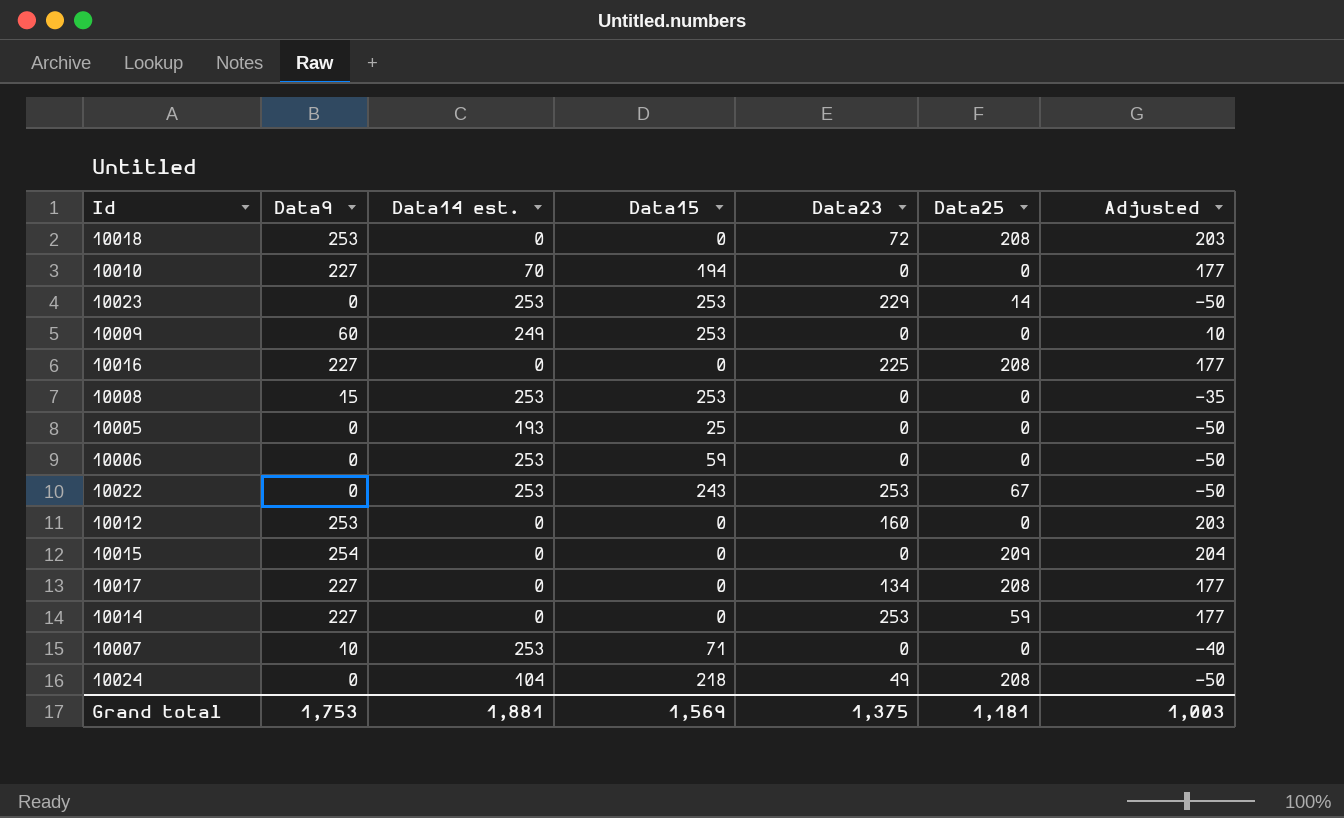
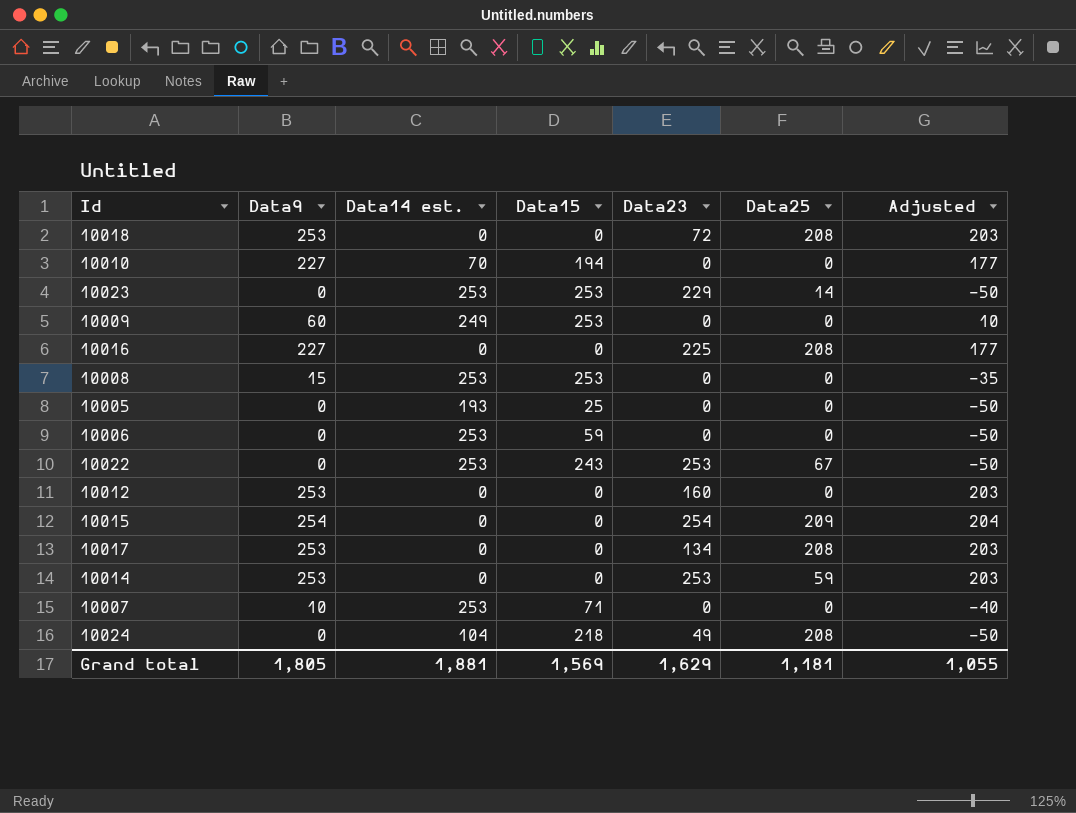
10015 | Data23: 0 -> 254
10017 | Data9: 227 -> 253
10017 | Adjusted: 177 -> 203
10014 | Data9: 227 -> 253
10014 | Adjusted: 177 -> 203
Grand total | Data9: 1,753 -> 1,805
Grand total | Data23: 1,375 -> 1,629
Grand total | Adjusted: 1,003 -> 1,055

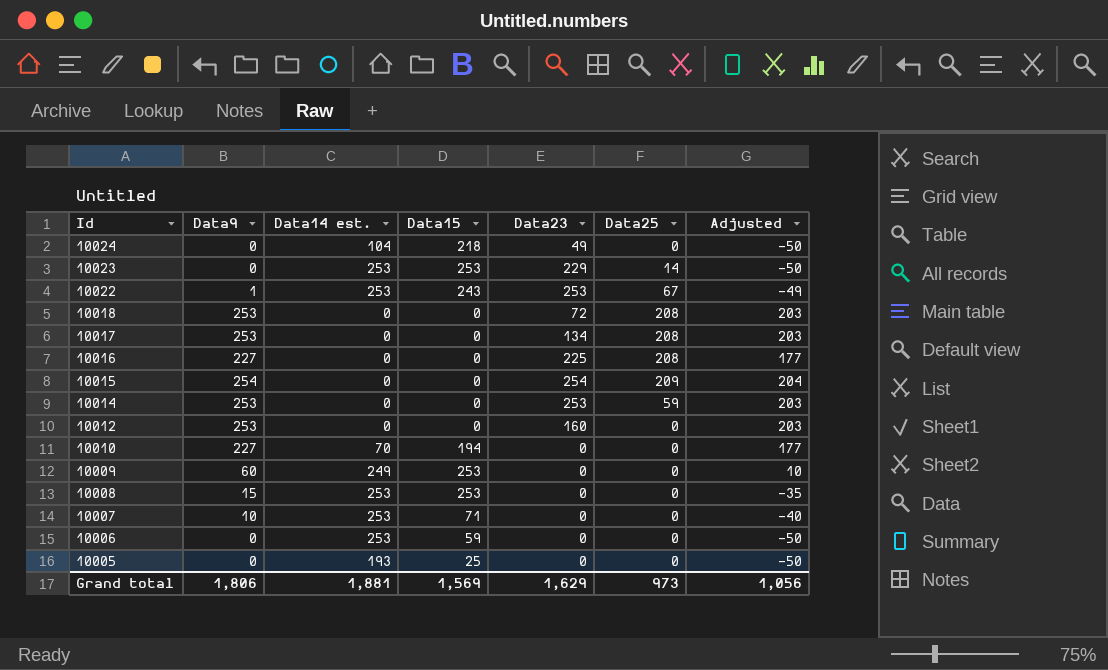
row order: none -> Id descending
10024 | Data25: 208 -> 0
10022 | Data9: 0 -> 1
10022 | Adjusted: -50 -> -49
Grand total | Data9: 1,805 -> 1,806
Grand total | Data25: 1,181 -> 973
Grand total | Adjusted: 1,055 -> 1,056

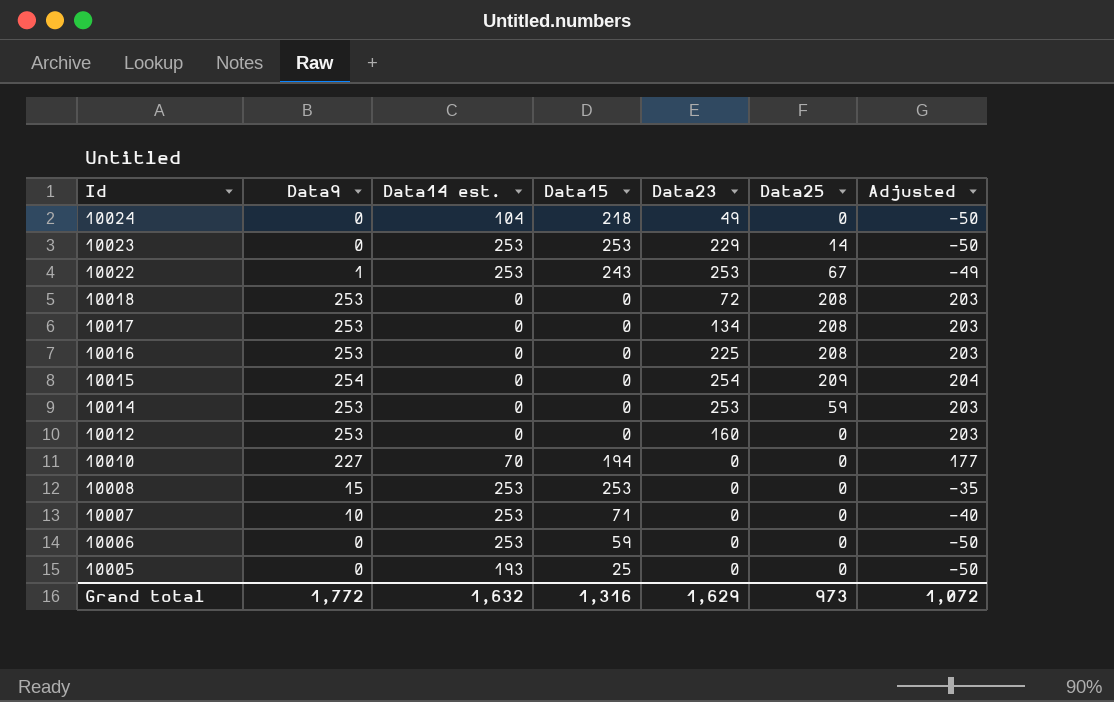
row 10009: 60 | 249 | 253 | 0 | 0 | 10 -> none
10016 | Data9: 227 -> 253
10016 | Adjusted: 177 -> 203
Grand total | Data9: 1,806 -> 1,772
Grand total | Data14 est.: 1,881 -> 1,632
Grand total | Data15: 1,569 -> 1,316
Grand total | Adjusted: 1,056 -> 1,072

